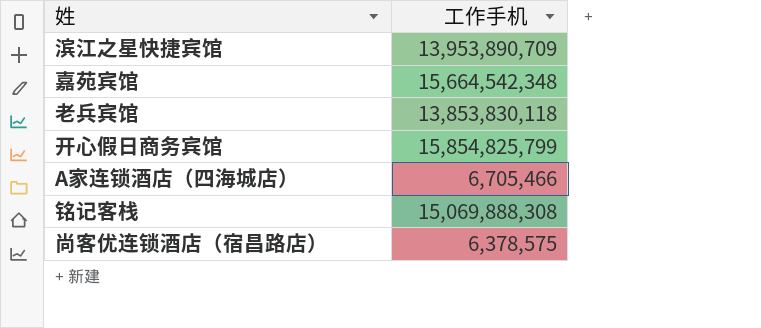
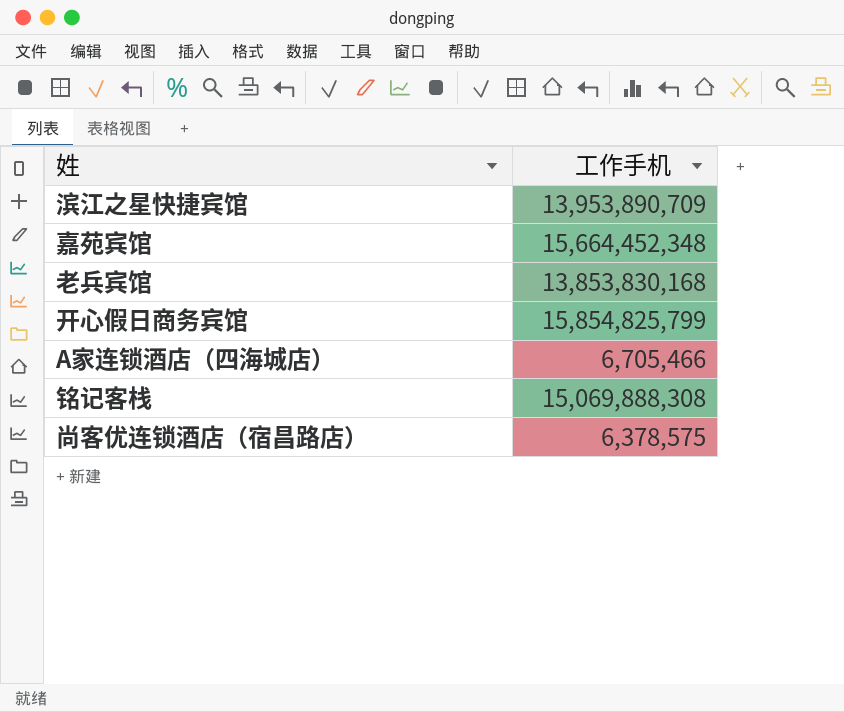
嘉苑宾馆 | 工作手机: 15,664,542,348 -> 15,664,452,348
老兵宾馆 | 工作手机: 13,853,830,118 -> 13,853,830,168

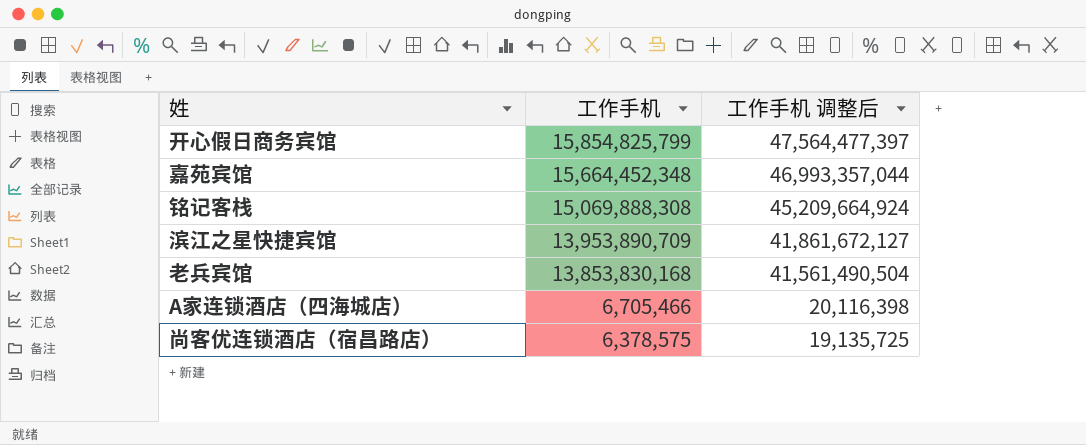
row order: none -> 工作手机 descending
column 工作手机 调整后 | formula: none -> [工作手机] * 3

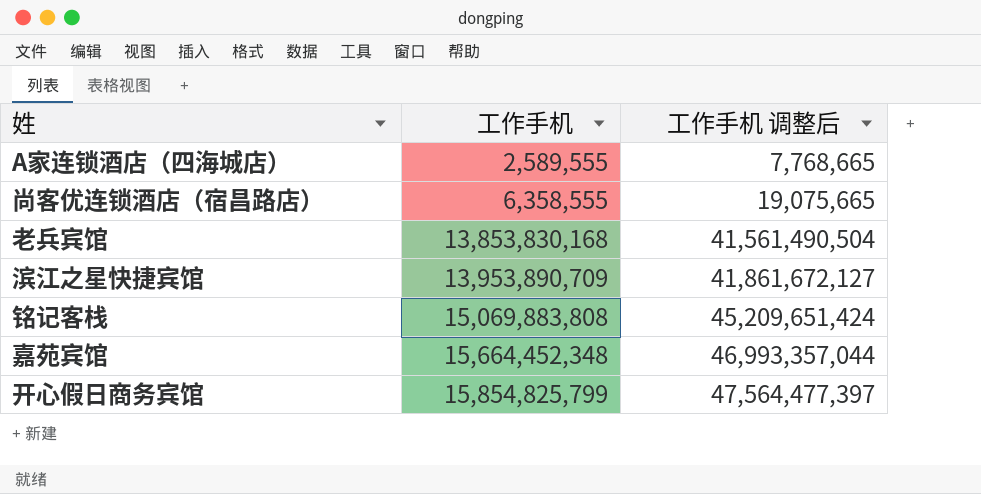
row order: 工作手机 descending -> 工作手机 ascending
A家连锁酒店（四海城店） | 工作手机: 6,705,466 -> 2,589,555
A家连锁酒店（四海城店） | 工作手机 调整后: 20,116,398 -> 7,768,665
尚客优连锁酒店（宿昌路店） | 工作手机: 6,378,575 -> 6,358,555
尚客优连锁酒店（宿昌路店） | 工作手机 调整后: 19,135,725 -> 19,075,665
铭记客栈 | 工作手机: 15,069,888,308 -> 15,069,883,808
铭记客栈 | 工作手机 调整后: 45,209,664,924 -> 45,209,651,424

